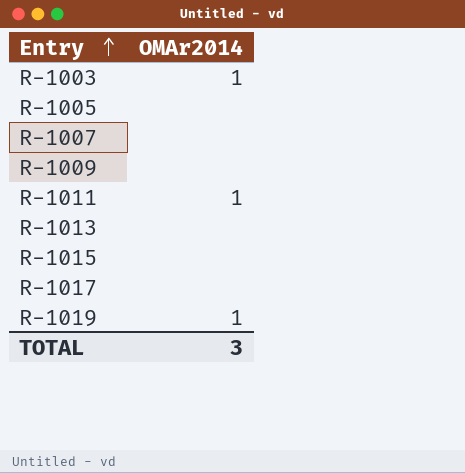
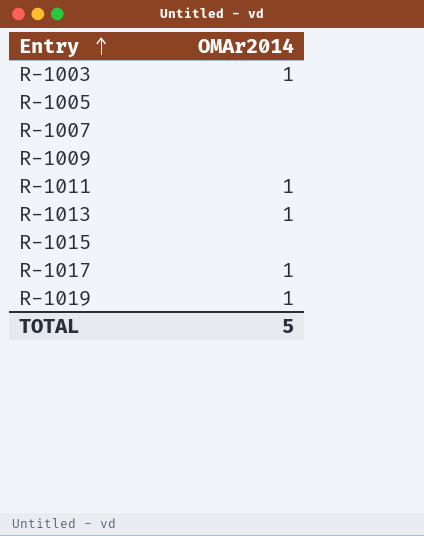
R-1013 | OMAr2014: none -> 1
R-1017 | OMAr2014: none -> 1
TOTAL | OMAr2014: 3 -> 5

